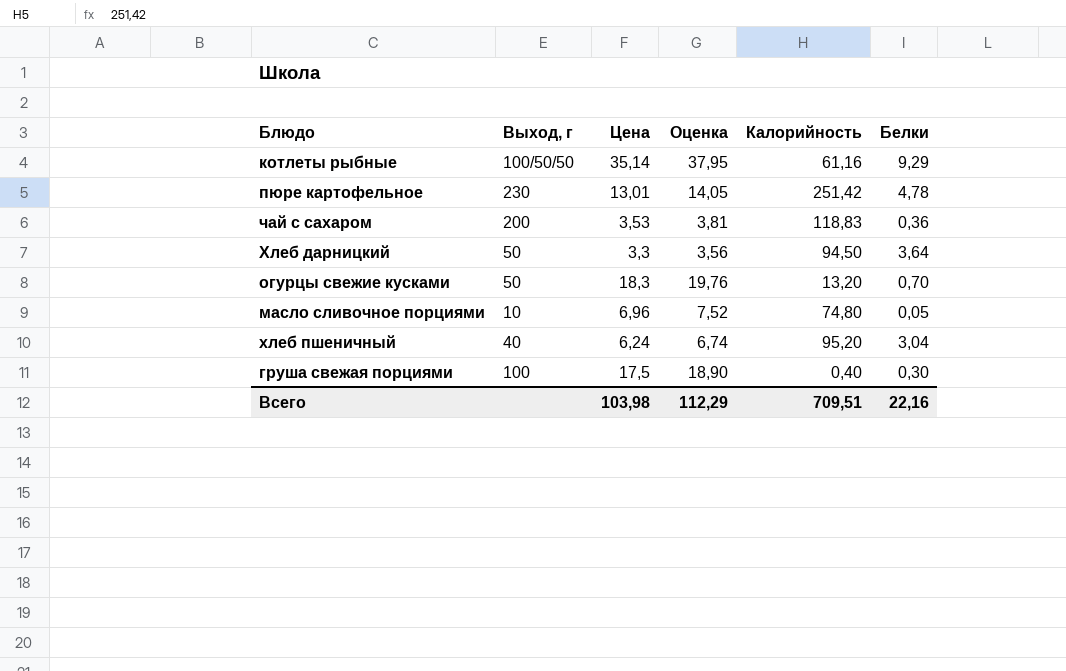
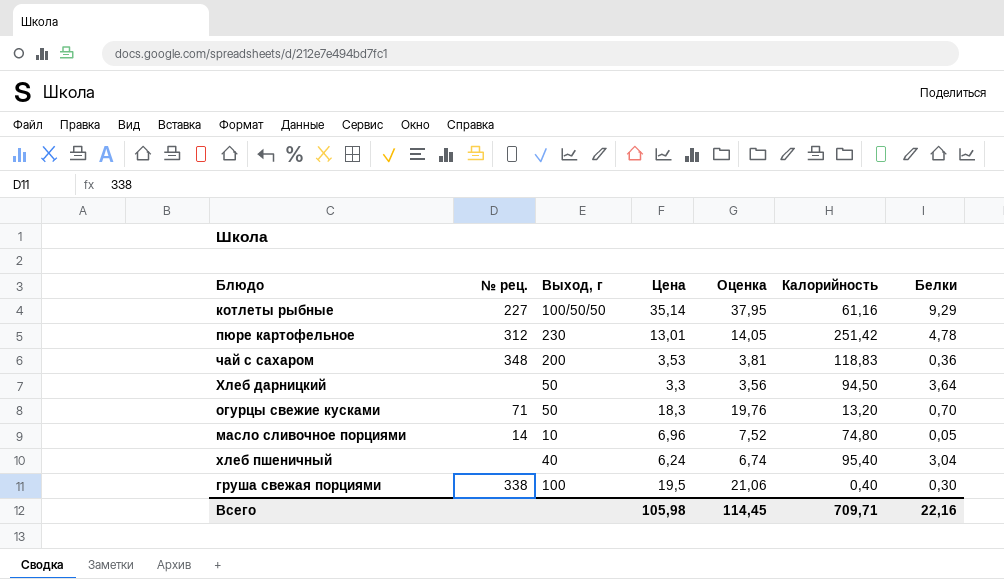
column № рец. | position: none -> 2
хлеб пшеничный | Калорийность: 95,20 -> 95,40
груша свежая порциями | Цена: 17,5 -> 19,5
груша свежая порциями | Оценка: 18,90 -> 21,06
Всего | Цена: 103,98 -> 105,98
Всего | Оценка: 112,29 -> 114,45
Всего | Калорийность: 709,51 -> 709,71

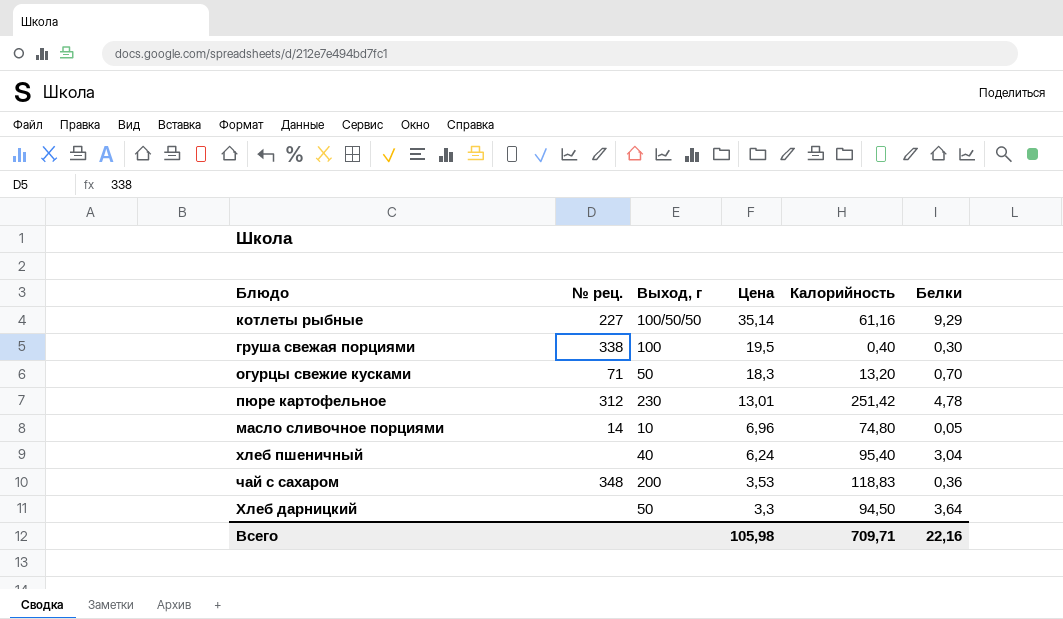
row order: none -> Цена descending
column Оценка | formula: [Цена] * 1,08 -> none

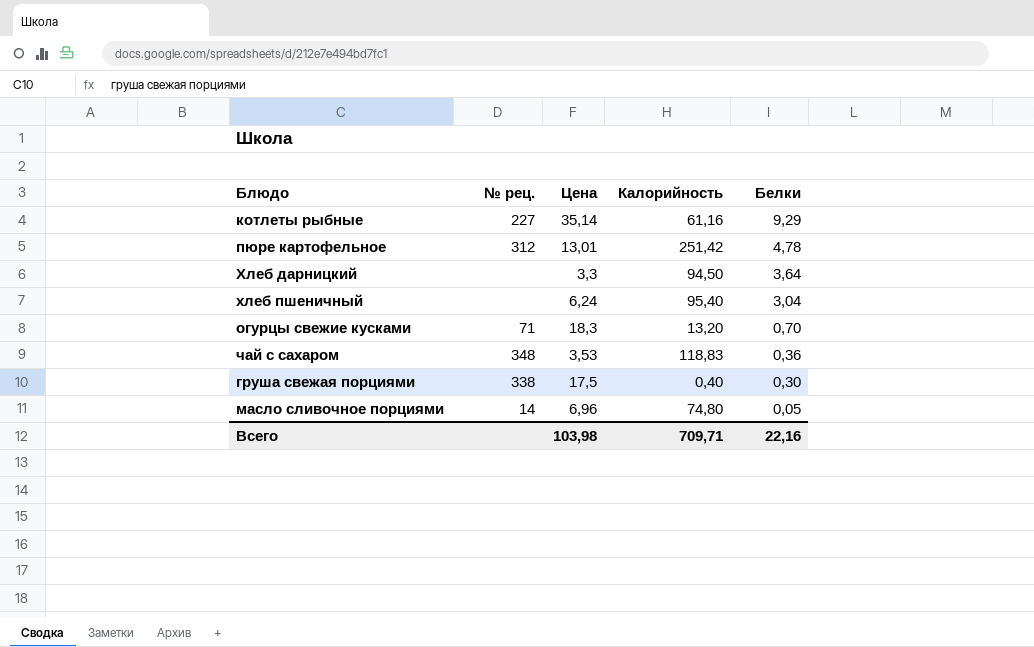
row order: Цена descending -> Белки descending
column Выход, г | position: 3 -> none
груша свежая порциями | Цена: 19,5 -> 17,5
Всего | Цена: 105,98 -> 103,98

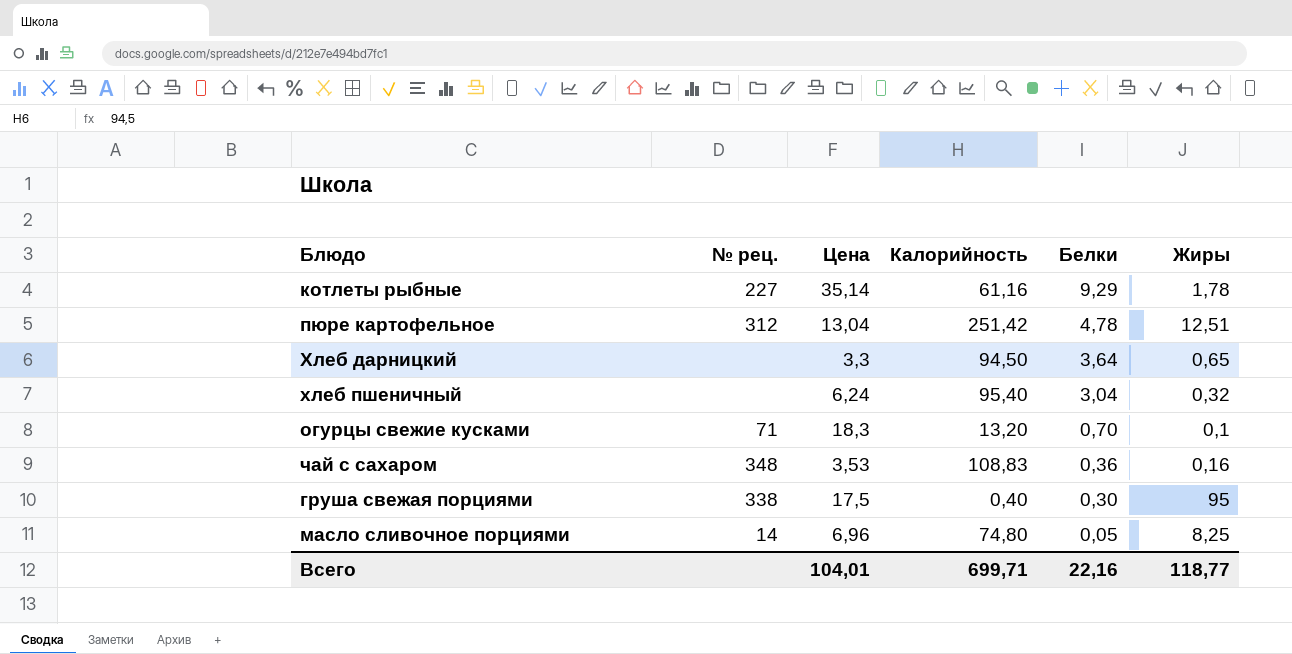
column Жиры | position: none -> 6
пюре картофельное | Цена: 13,01 -> 13,04
чай с сахаром | Калорийность: 118,83 -> 108,83
Всего | Цена: 103,98 -> 104,01
Всего | Калорийность: 709,71 -> 699,71

